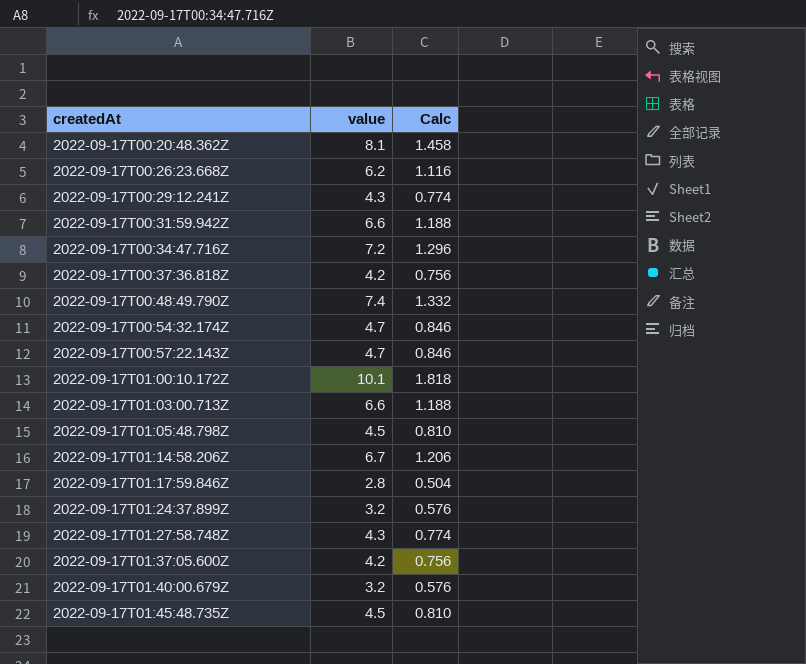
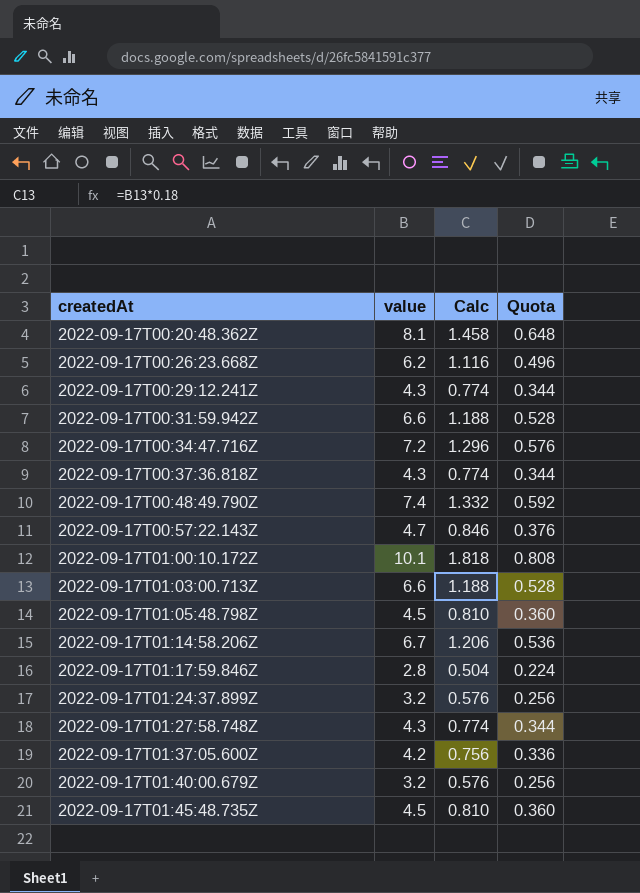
column Quota | formula: none -> [value] * 0.08
row 2022-09-17T00:54:32.174Z: 4.7 | 0.846 -> none
2022-09-17T00:37:36.818Z | value: 4.2 -> 4.3
2022-09-17T00:37:36.818Z | Calc: 0.756 -> 0.774

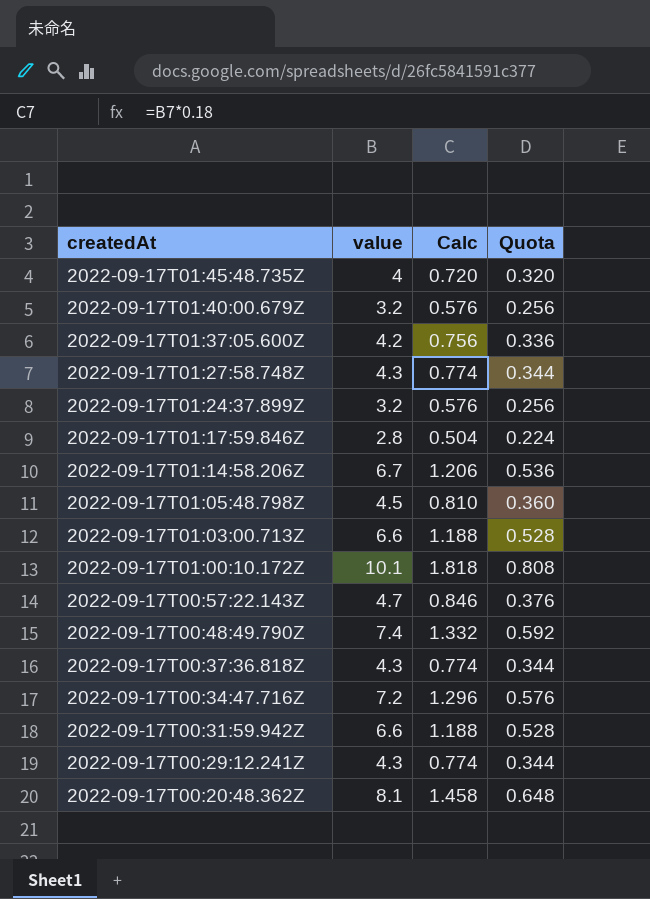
row order: createdAt ascending -> createdAt descending
row 2022-09-17T00:26:23.668Z: 6.2 | 1.116 | 0.496 -> none
2022-09-17T01:45:48.735Z | value: 4.5 -> 4
2022-09-17T01:45:48.735Z | Calc: 0.810 -> 0.720
2022-09-17T01:45:48.735Z | Quota: 0.360 -> 0.320

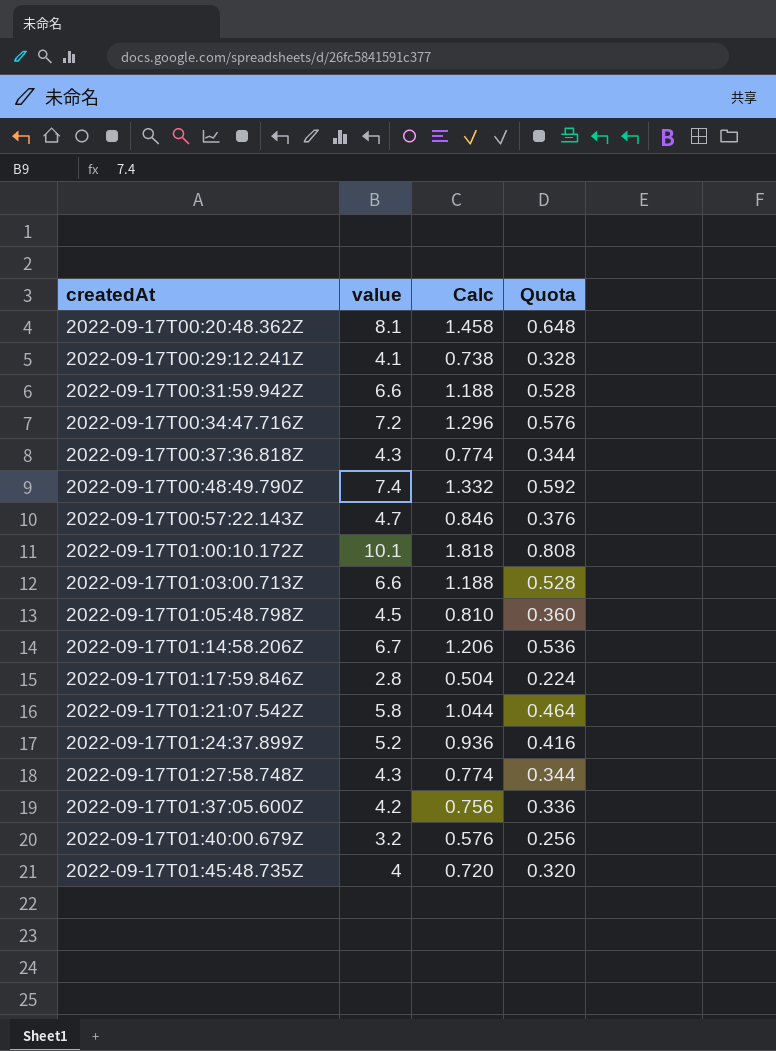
row order: createdAt descending -> createdAt ascending
2022-09-17T00:29:12.241Z | value: 4.3 -> 4.1
2022-09-17T00:29:12.241Z | Calc: 0.774 -> 0.738
2022-09-17T00:29:12.241Z | Quota: 0.344 -> 0.328
row 2022-09-17T01:21:07.542Z: none -> 5.8 | 1.044 | 0.464
2022-09-17T01:24:37.899Z | value: 3.2 -> 5.2
2022-09-17T01:24:37.899Z | Calc: 0.576 -> 0.936
2022-09-17T01:24:37.899Z | Quota: 0.256 -> 0.416

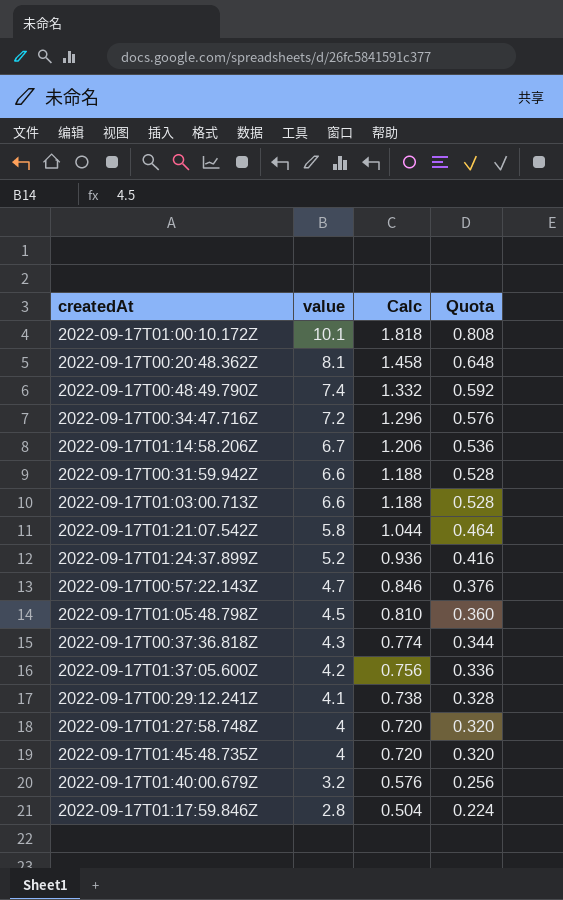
row order: createdAt ascending -> value descending
2022-09-17T01:27:58.748Z | value: 4.3 -> 4
2022-09-17T01:27:58.748Z | Calc: 0.774 -> 0.720
2022-09-17T01:27:58.748Z | Quota: 0.344 -> 0.320

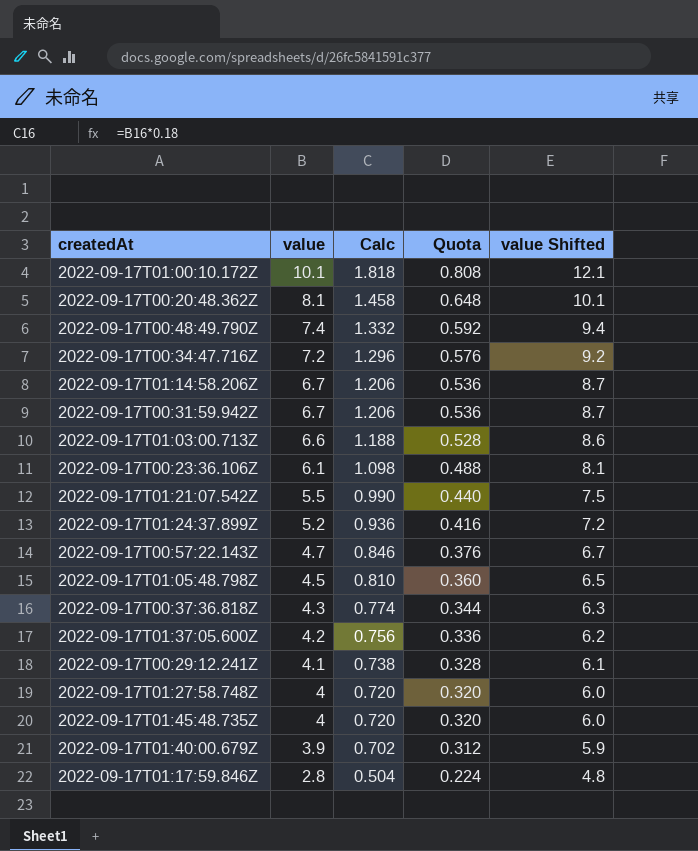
column value Shifted | formula: none -> [value] + 2
2022-09-17T00:31:59.942Z | value: 6.6 -> 6.7
2022-09-17T00:31:59.942Z | Calc: 1.188 -> 1.206
2022-09-17T00:31:59.942Z | Quota: 0.528 -> 0.536
row 2022-09-17T00:23:36.106Z: none -> 6.1 | 1.098 | 0.488 | 8.1
2022-09-17T01:21:07.542Z | value: 5.8 -> 5.5
2022-09-17T01:21:07.542Z | Calc: 1.044 -> 0.990
2022-09-17T01:21:07.542Z | Quota: 0.464 -> 0.440
2022-09-17T01:40:00.679Z | value: 3.2 -> 3.9
2022-09-17T01:40:00.679Z | Calc: 0.576 -> 0.702
2022-09-17T01:40:00.679Z | Quota: 0.256 -> 0.312

